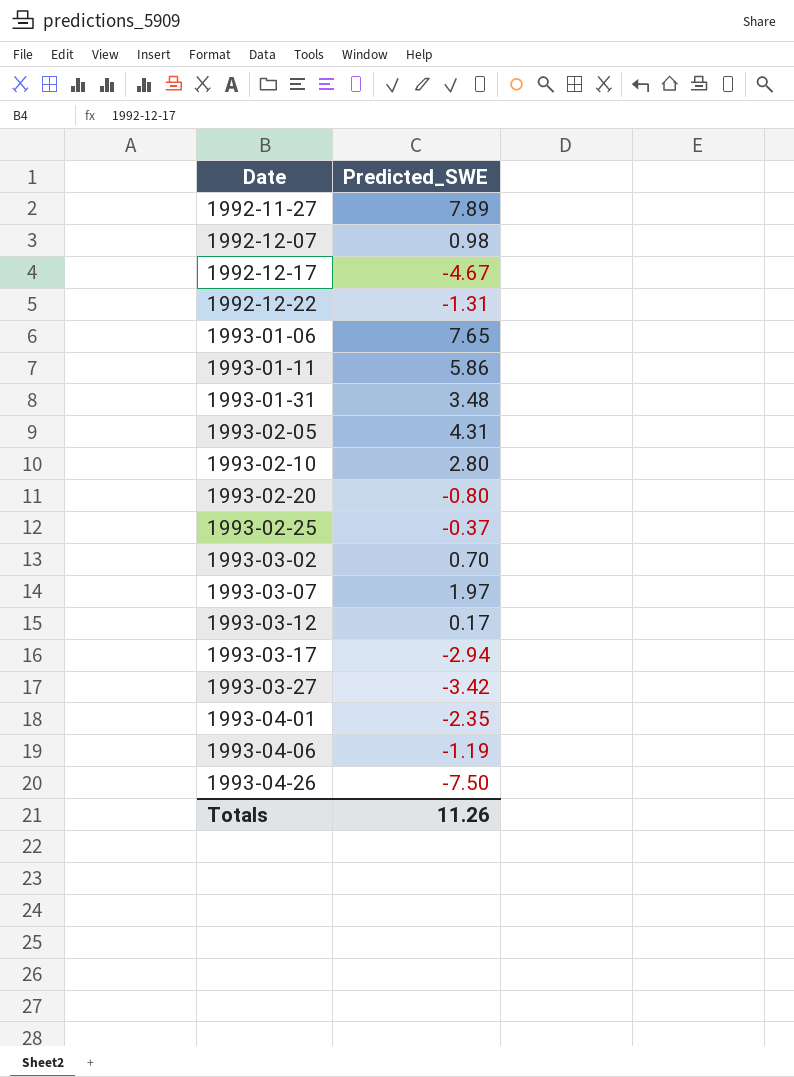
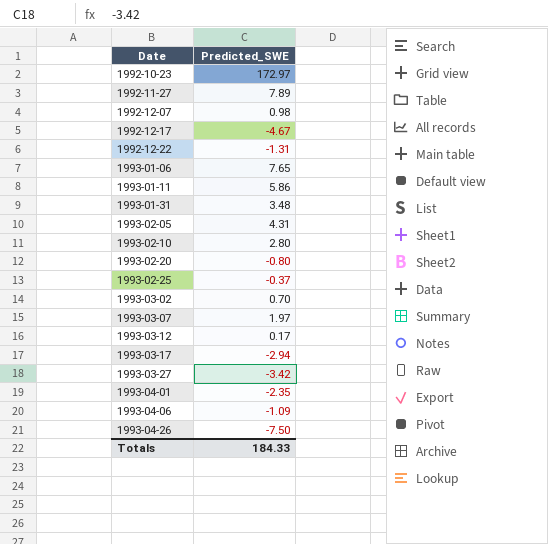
row 1992-10-23: none -> 172.97
1993-04-06 | Predicted_SWE: -1.19 -> -1.09
Totals | Predicted_SWE: 11.26 -> 184.33

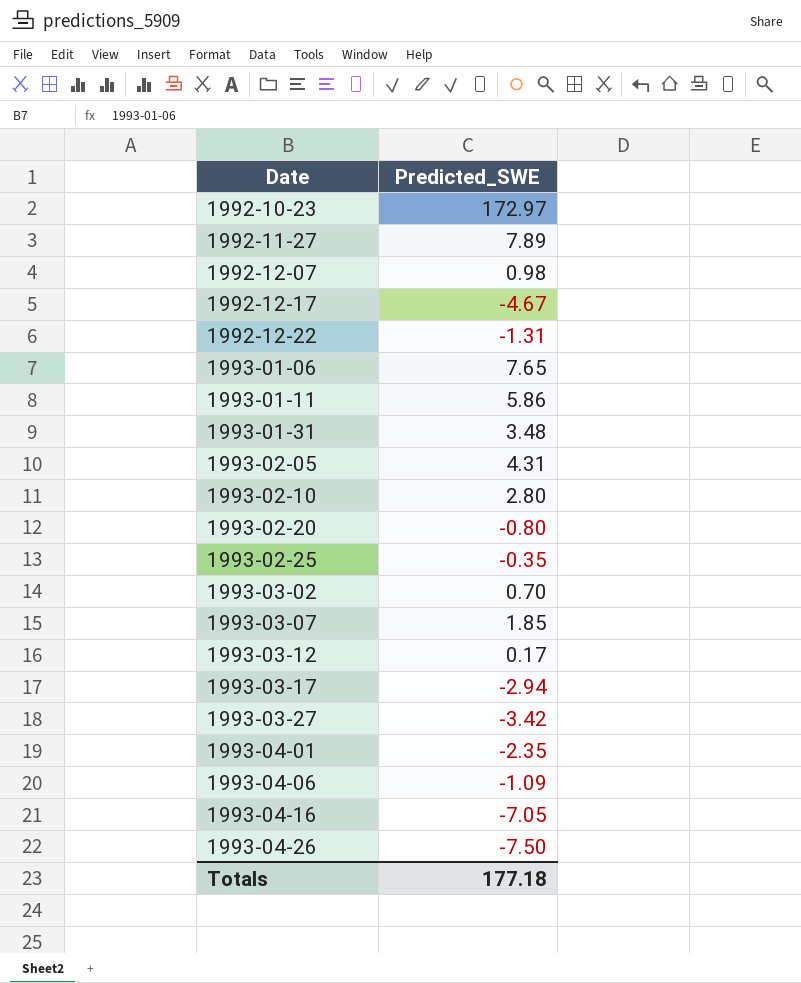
1993-02-25 | Predicted_SWE: -0.37 -> -0.35
1993-03-07 | Predicted_SWE: 1.97 -> 1.85
row 1993-04-16: none -> -7.05
Totals | Predicted_SWE: 184.33 -> 177.18

